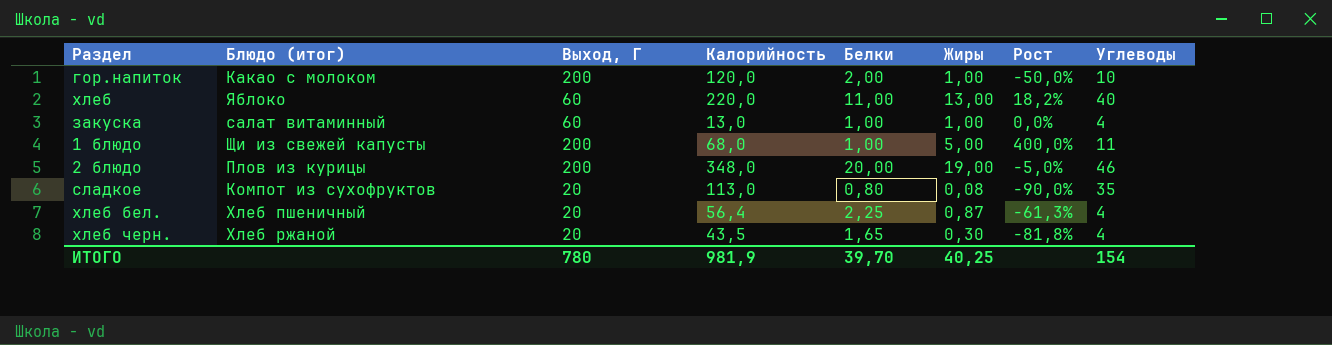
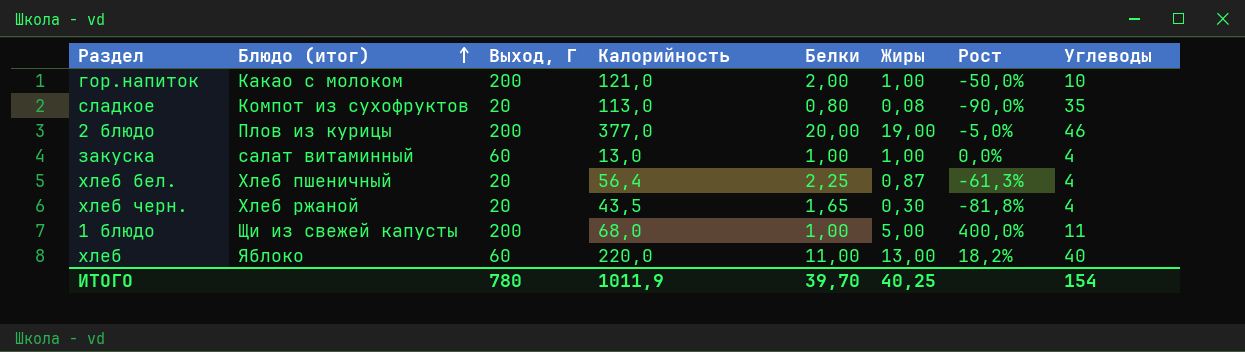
row order: none -> Блюдо (итог) ascending
гор.напиток | Калорийность: 120,0 -> 121,0
2 блюдо | Калорийность: 348,0 -> 377,0
ИТОГО | Калорийность: 981,9 -> 1011,9

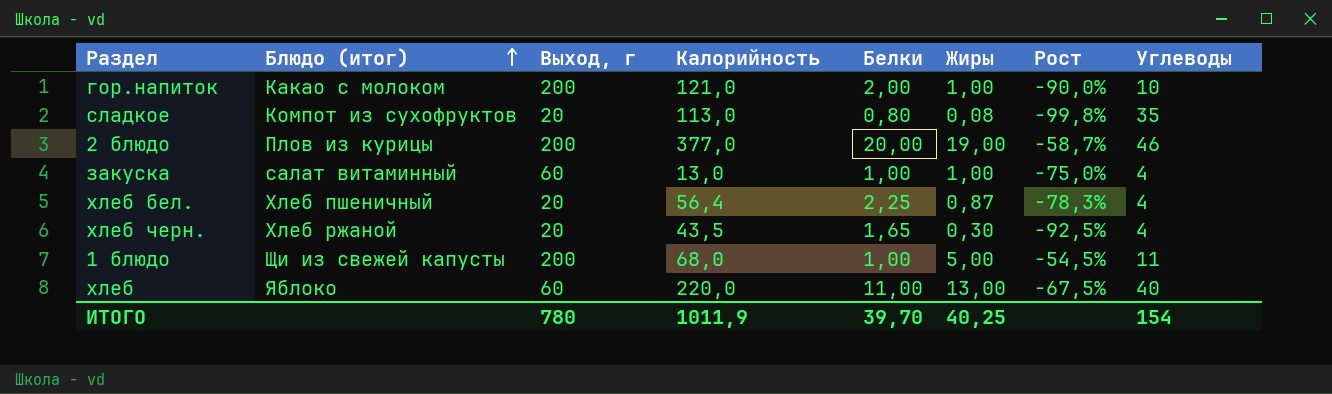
column name: Выход, Г -> Выход, г
column Рост | formula: ([Жиры] - [Белки]) / [Белки] -> ([Жиры] - [Углеводы]) / [Углеводы]

